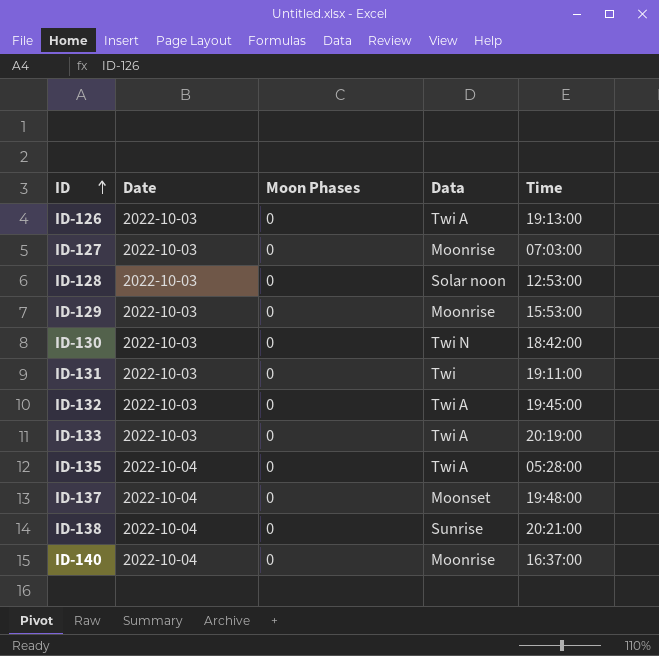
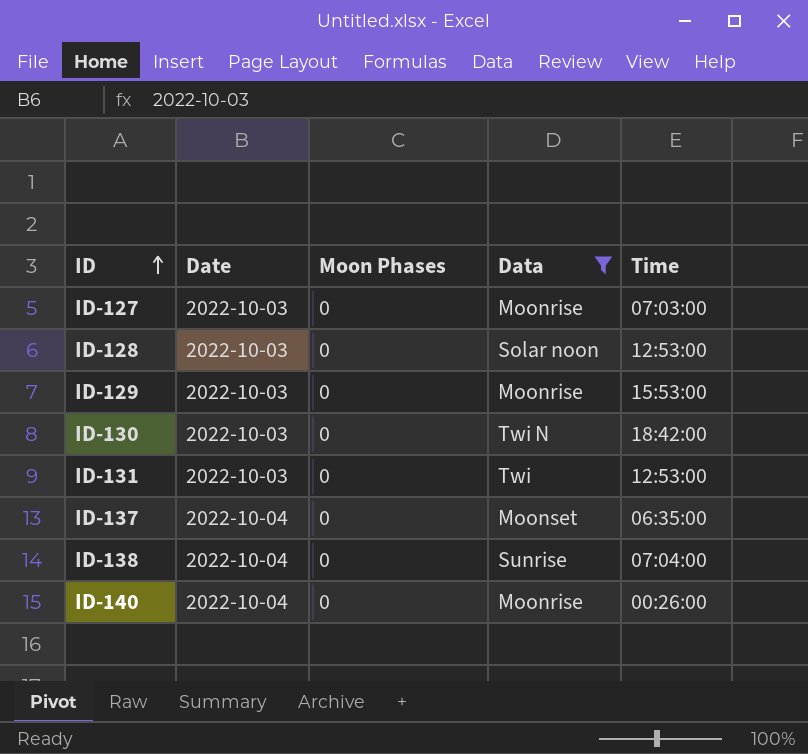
filter: none -> Data != Twi A
ID-131 | Time: 19:11:00 -> 12:53:00
ID-137 | Time: 19:48:00 -> 06:35:00
ID-138 | Time: 20:21:00 -> 07:04:00
ID-140 | Time: 16:37:00 -> 00:26:00

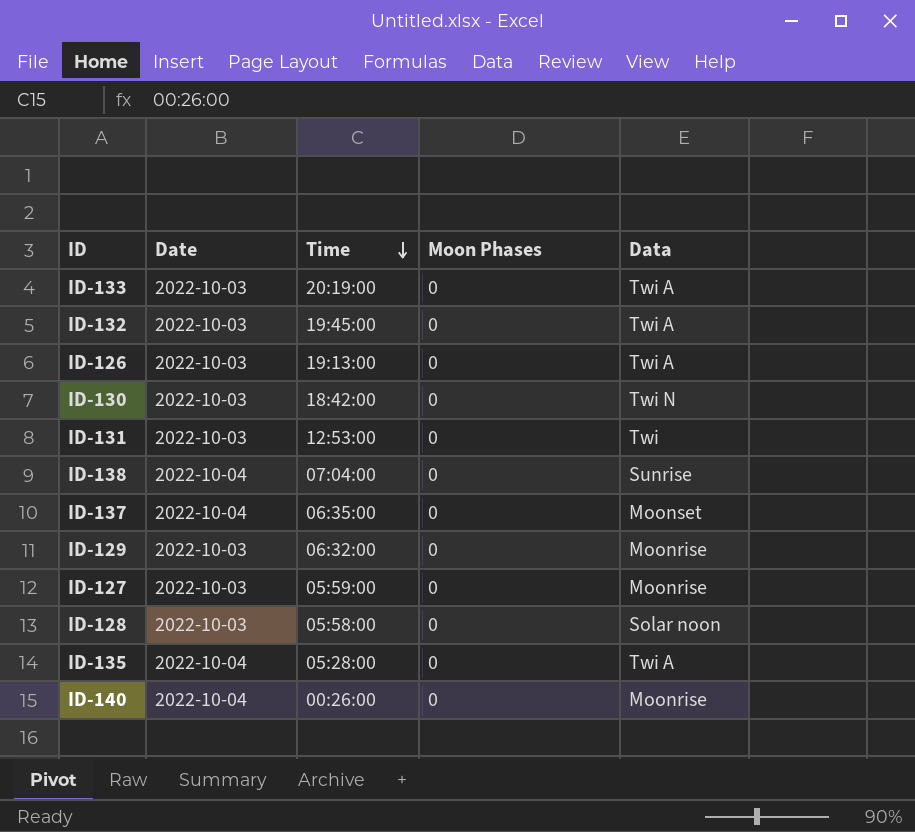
filter: Data != Twi A -> none
row order: ID ascending -> Time descending
column Time | position: 5 -> 3
ID-129 | Time: 15:53:00 -> 06:32:00
ID-127 | Time: 07:03:00 -> 05:59:00
ID-128 | Time: 12:53:00 -> 05:58:00

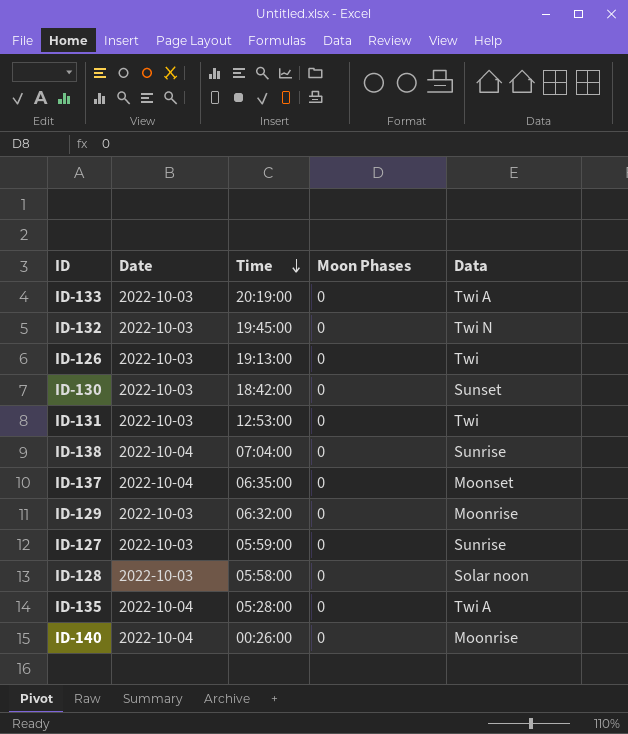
ID-132 | Data: Twi A -> Twi N
ID-126 | Data: Twi A -> Twi
ID-130 | Data: Twi N -> Sunset
ID-127 | Data: Moonrise -> Sunrise

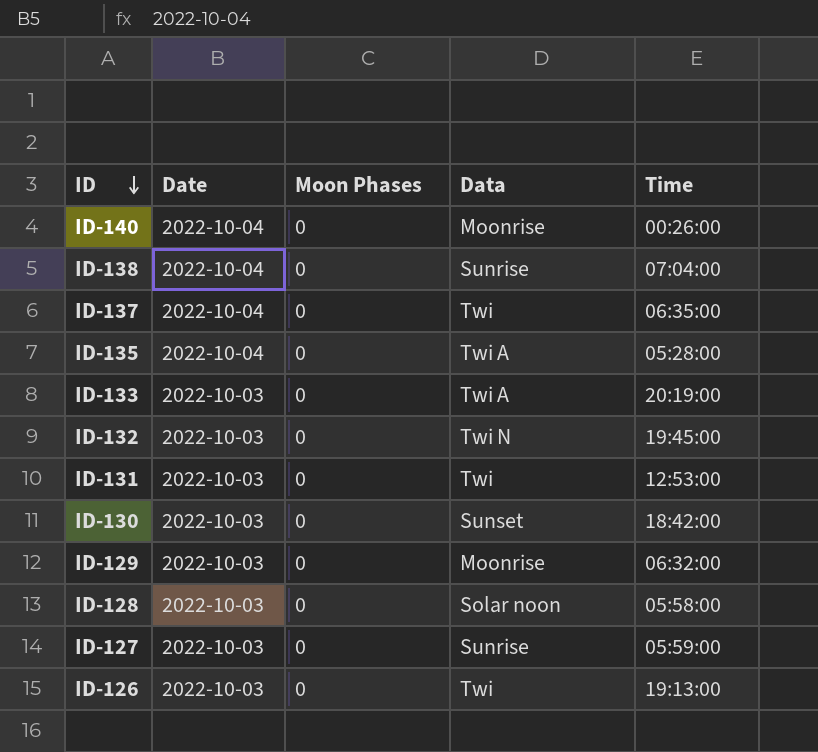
row order: Time descending -> ID descending
column Time | position: 3 -> 5
ID-137 | Data: Moonset -> Twi

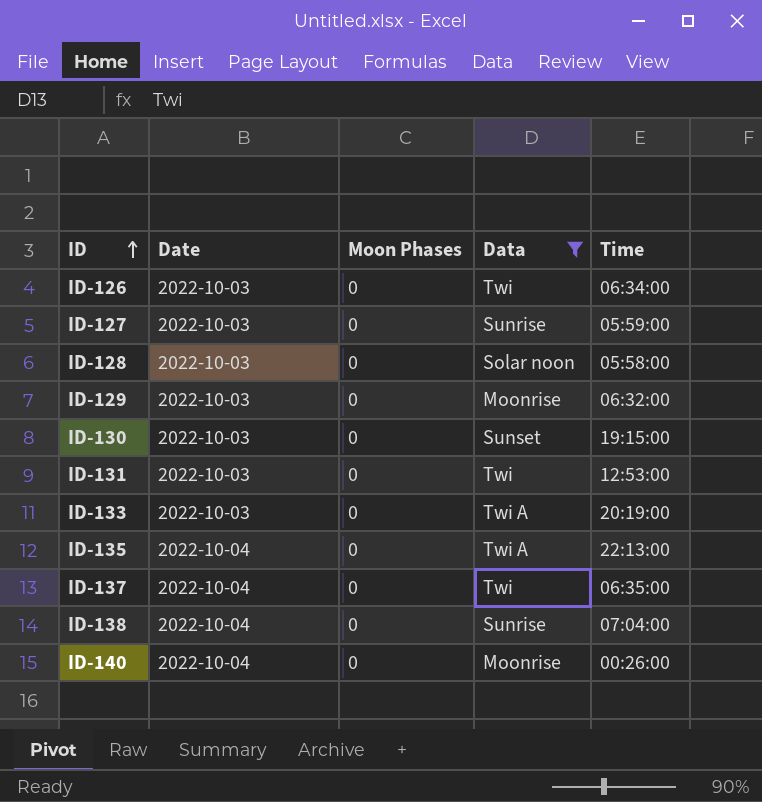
filter: none -> Data != Twi N
row order: ID descending -> ID ascending
ID-126 | Time: 19:13:00 -> 06:34:00
ID-130 | Time: 18:42:00 -> 19:15:00
ID-135 | Time: 05:28:00 -> 22:13:00

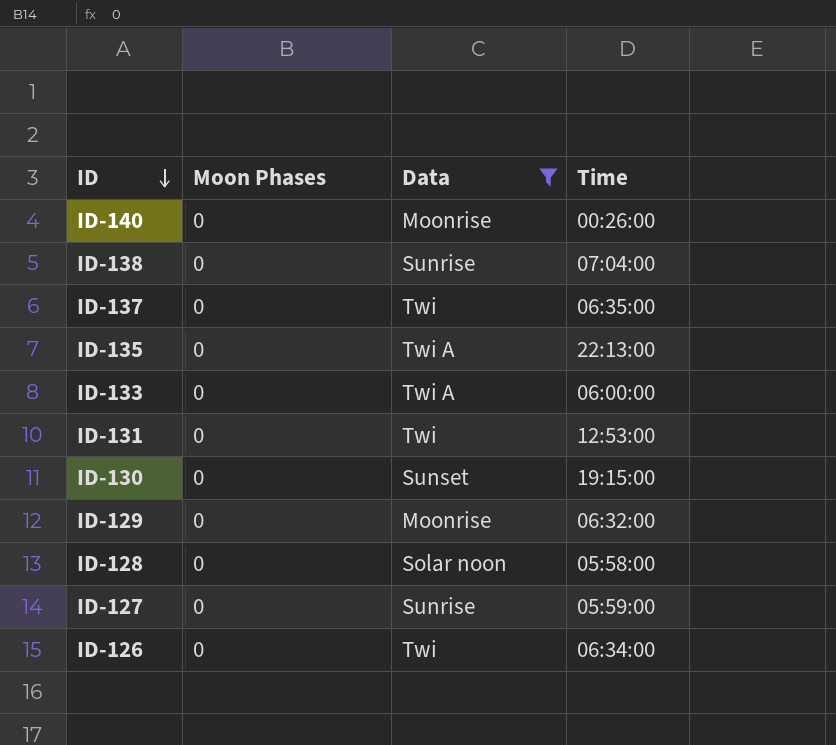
row order: ID ascending -> ID descending
column Date | position: 2 -> none
ID-133 | Time: 20:19:00 -> 06:00:00

